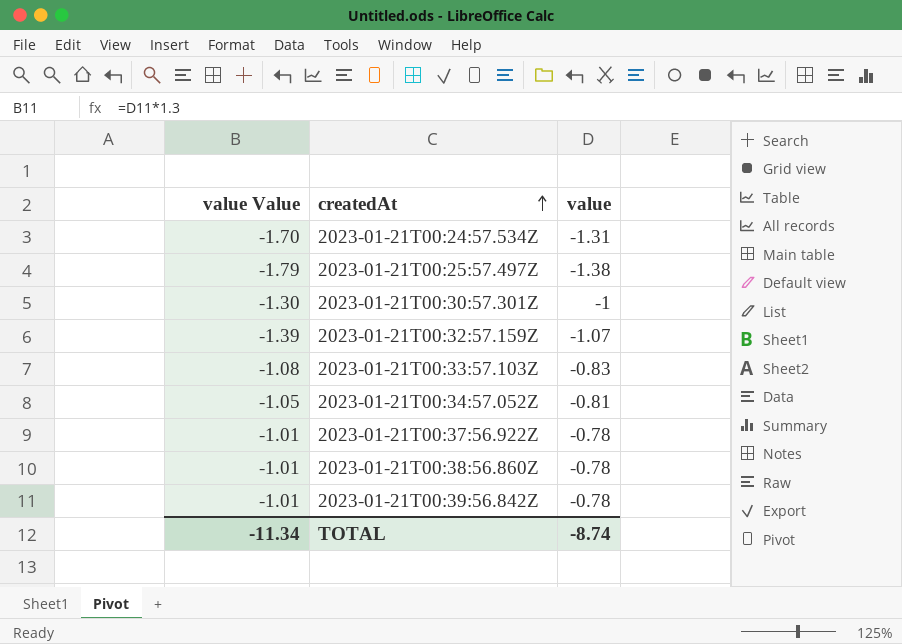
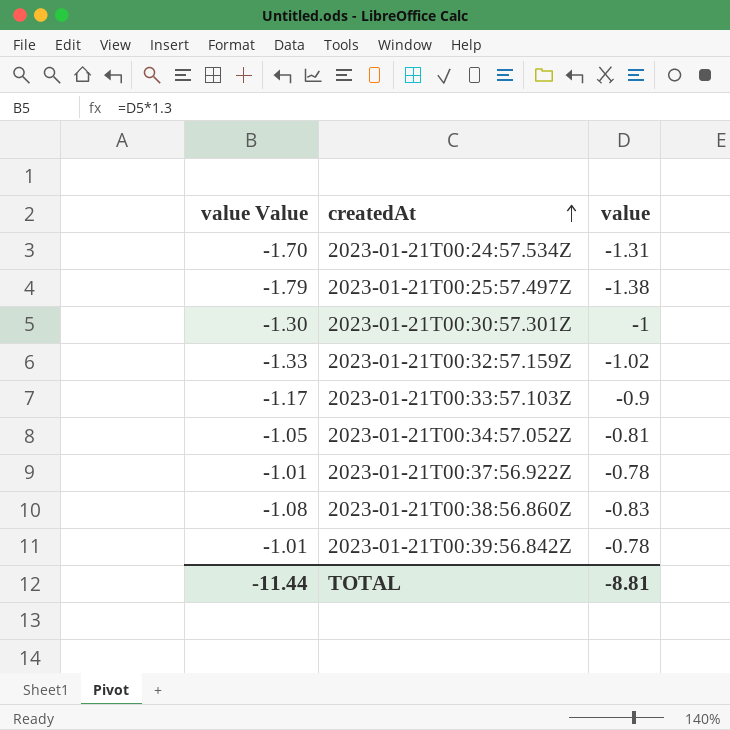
2023-01-21T00:32:57.159Z | value Value: -1.39 -> -1.33
2023-01-21T00:32:57.159Z | value: -1.07 -> -1.02
2023-01-21T00:33:57.103Z | value Value: -1.08 -> -1.17
2023-01-21T00:33:57.103Z | value: -0.83 -> -0.9
2023-01-21T00:38:56.860Z | value Value: -1.01 -> -1.08
2023-01-21T00:38:56.860Z | value: -0.78 -> -0.83
TOTAL | value Value: -11.34 -> -11.44
TOTAL | value: -8.74 -> -8.81

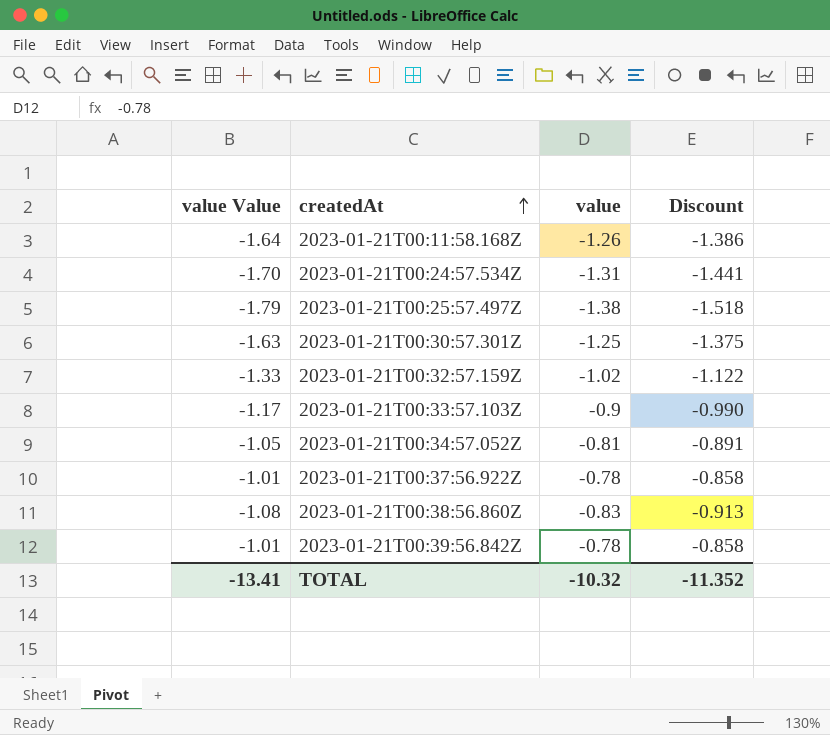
column Discount | formula: none -> [value] * 1.1
row 2023-01-21T00:11:58.168Z: none -> -1.64 | -1.26 | -1.386
2023-01-21T00:30:57.301Z | value Value: -1.30 -> -1.63
2023-01-21T00:30:57.301Z | value: -1 -> -1.25
TOTAL | value Value: -11.44 -> -13.41
TOTAL | value: -8.81 -> -10.32

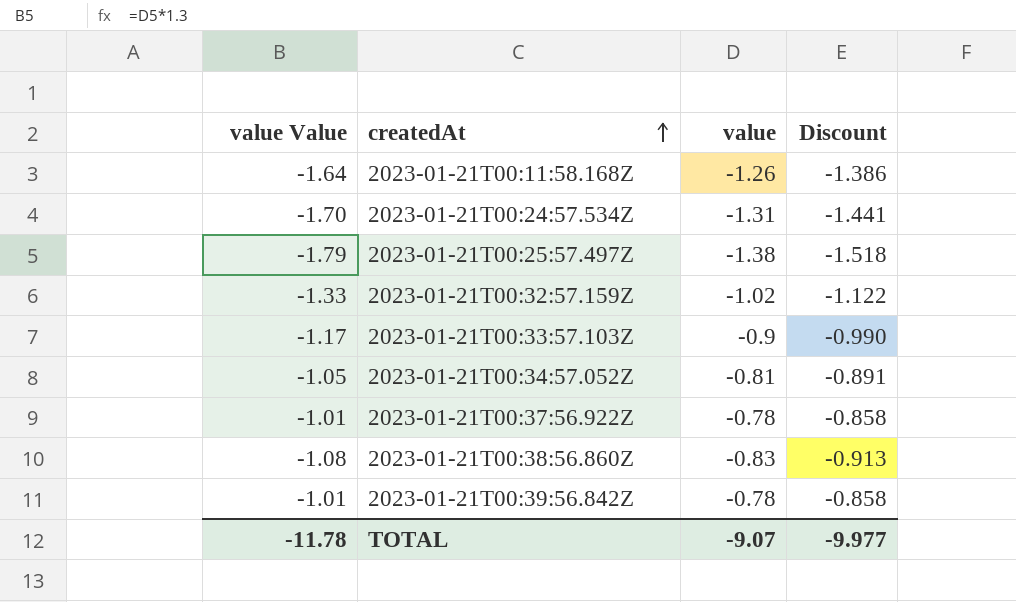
row 2023-01-21T00:30:57.301Z: -1.63 | -1.25 | -1.375 -> none
TOTAL | value Value: -13.41 -> -11.78
TOTAL | value: -10.32 -> -9.07
TOTAL | Discount: -11.352 -> -9.977

